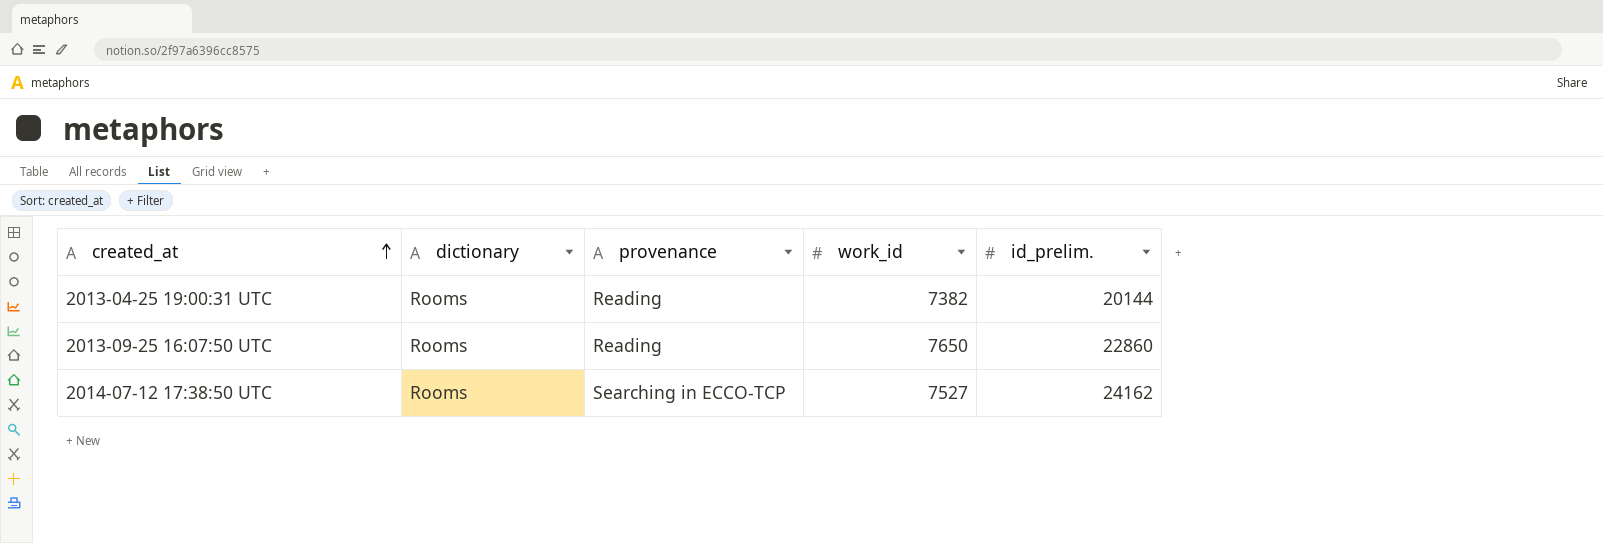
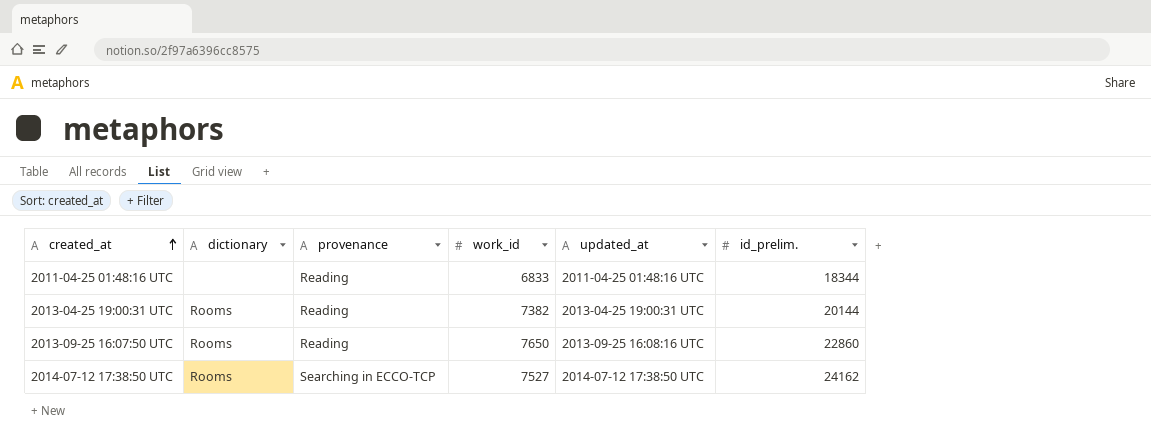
column updated_at | position: none -> 5
row 2011-04-25 01:48:16 UTC: none -> none | Reading | 6833 | 2011-04-25 01:48:16 UTC | 18344

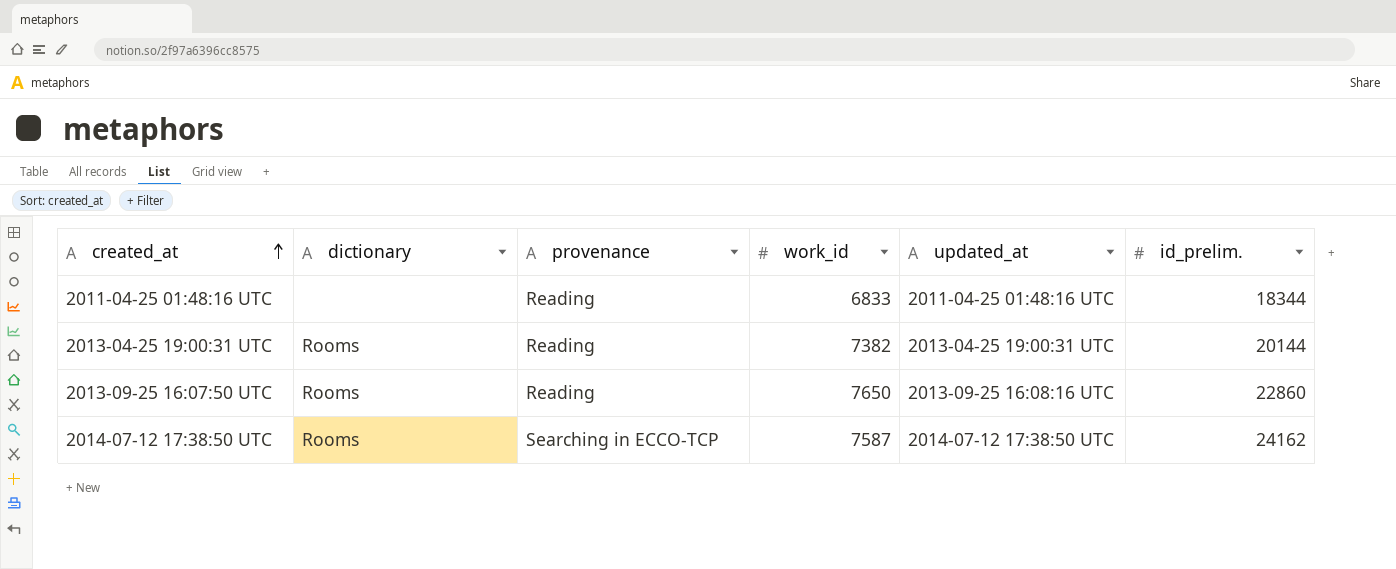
2014-07-12 17:38:50 UTC | work_id: 7527 -> 7587

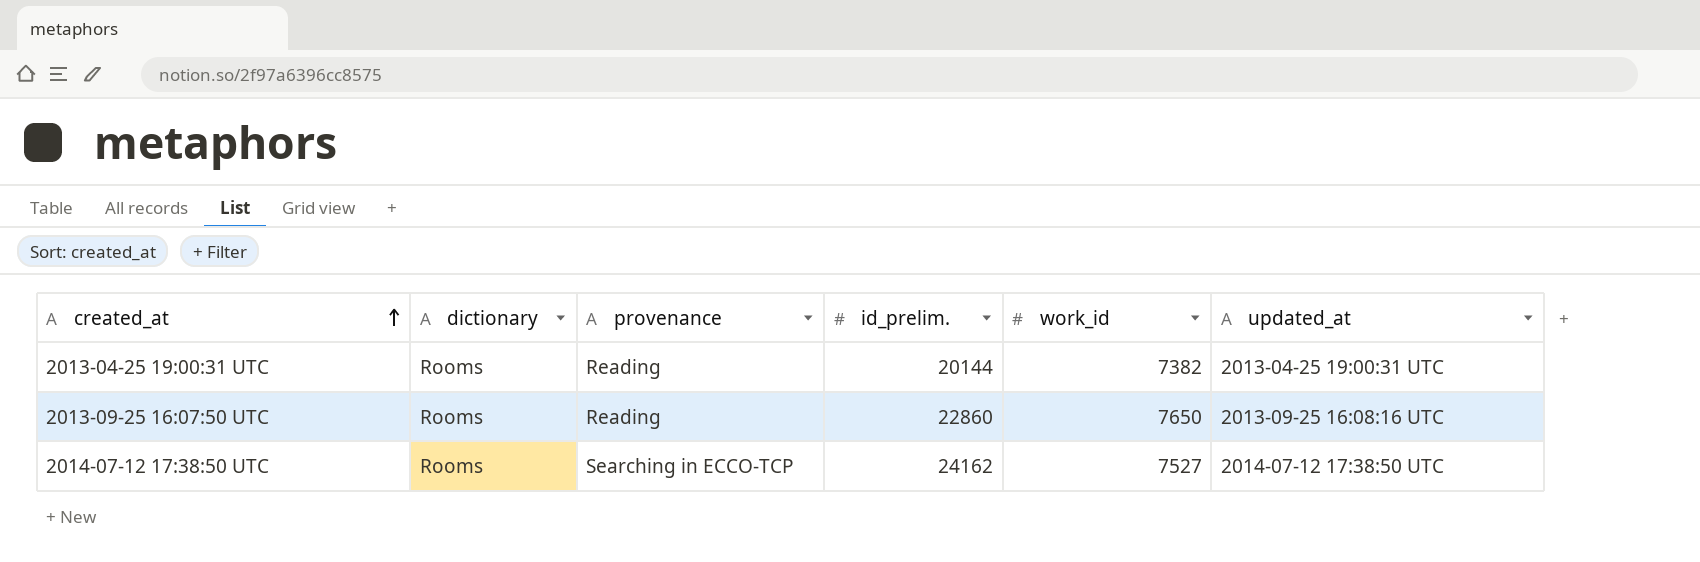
column id_prelim. | position: 6 -> 4
row 2011-04-25 01:48:16 UTC: none | Reading | 6833 | 2011-04-25 01:48:16 UTC | 18344 -> none
2014-07-12 17:38:50 UTC | work_id: 7587 -> 7527

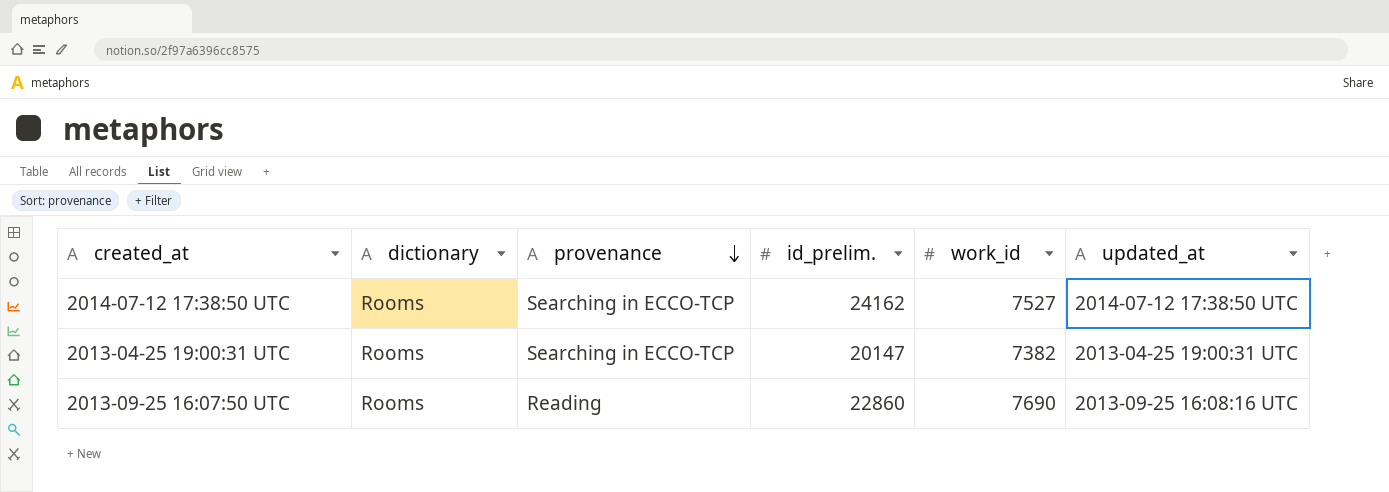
row order: created_at ascending -> provenance descending
2013-04-25 19:00:31 UTC | provenance: Reading -> Searching in ECCO-TCP
2013-04-25 19:00:31 UTC | id_prelim.: 20144 -> 20147
2013-09-25 16:07:50 UTC | work_id: 7650 -> 7690

